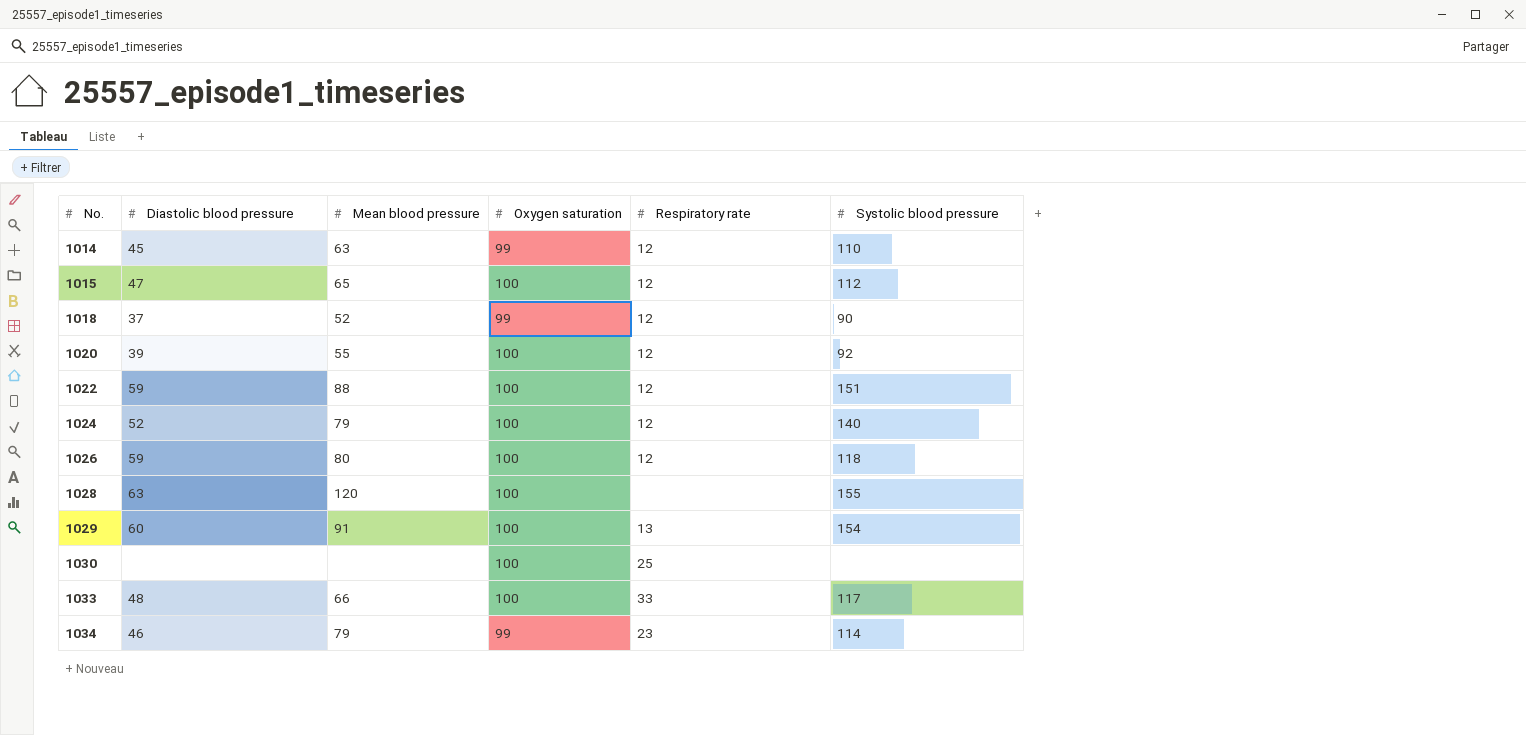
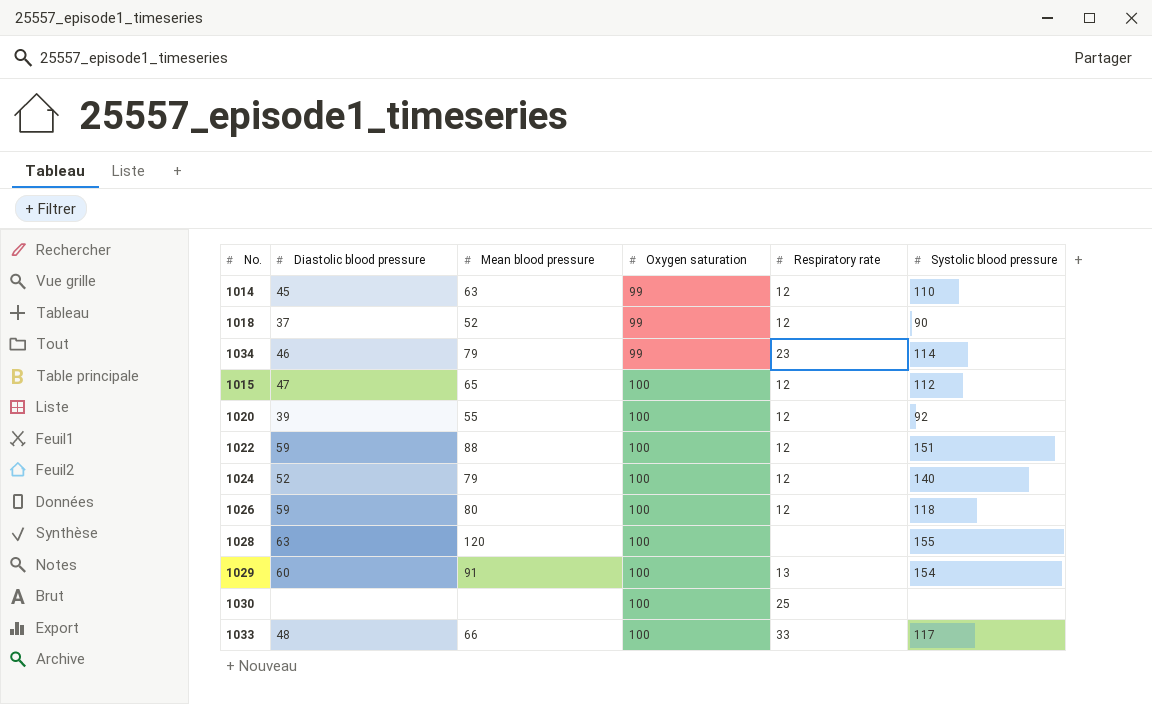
row order: No. ascending -> Oxygen saturation ascending

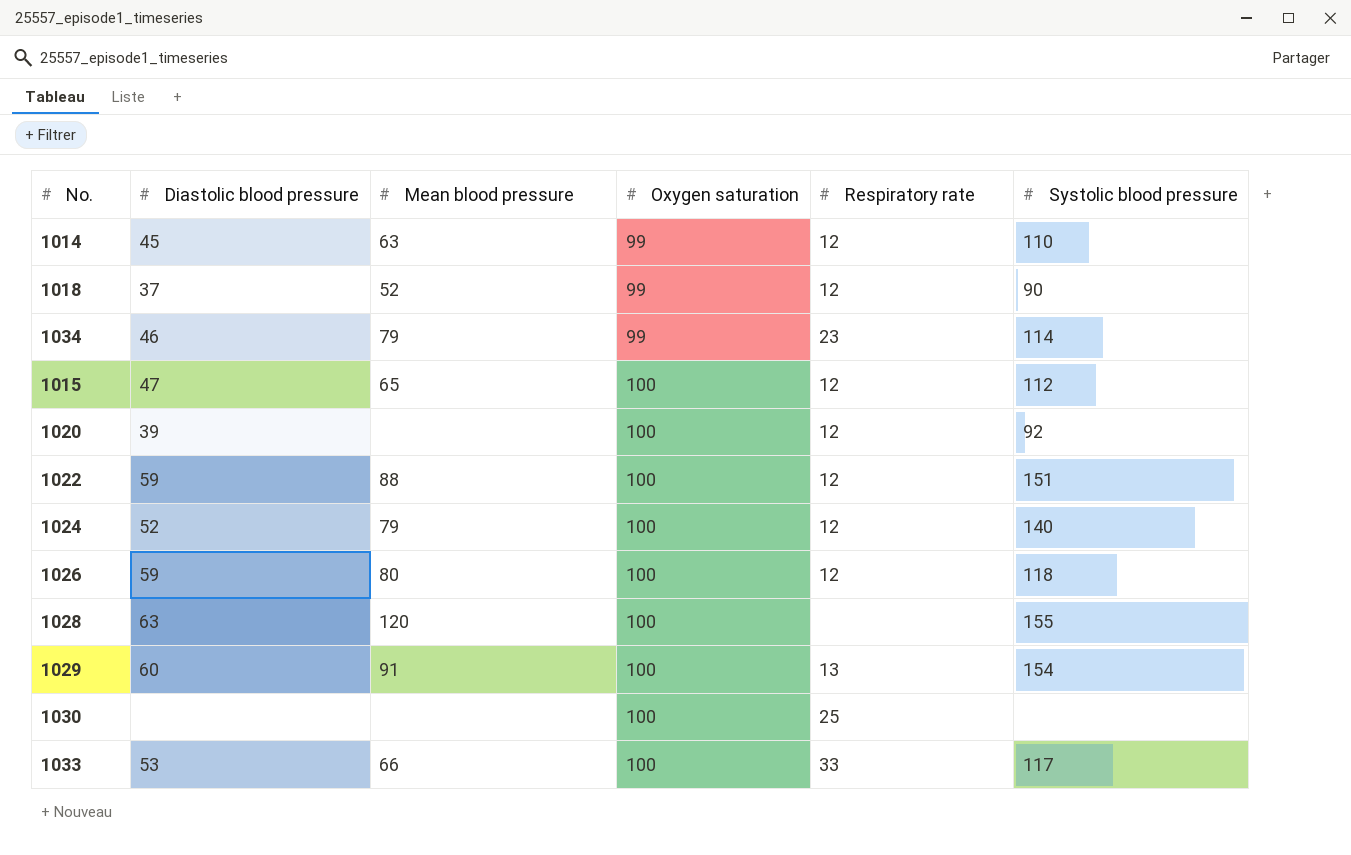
1020 | Mean blood pressure: 55 -> none
1033 | Diastolic blood pressure: 48 -> 53

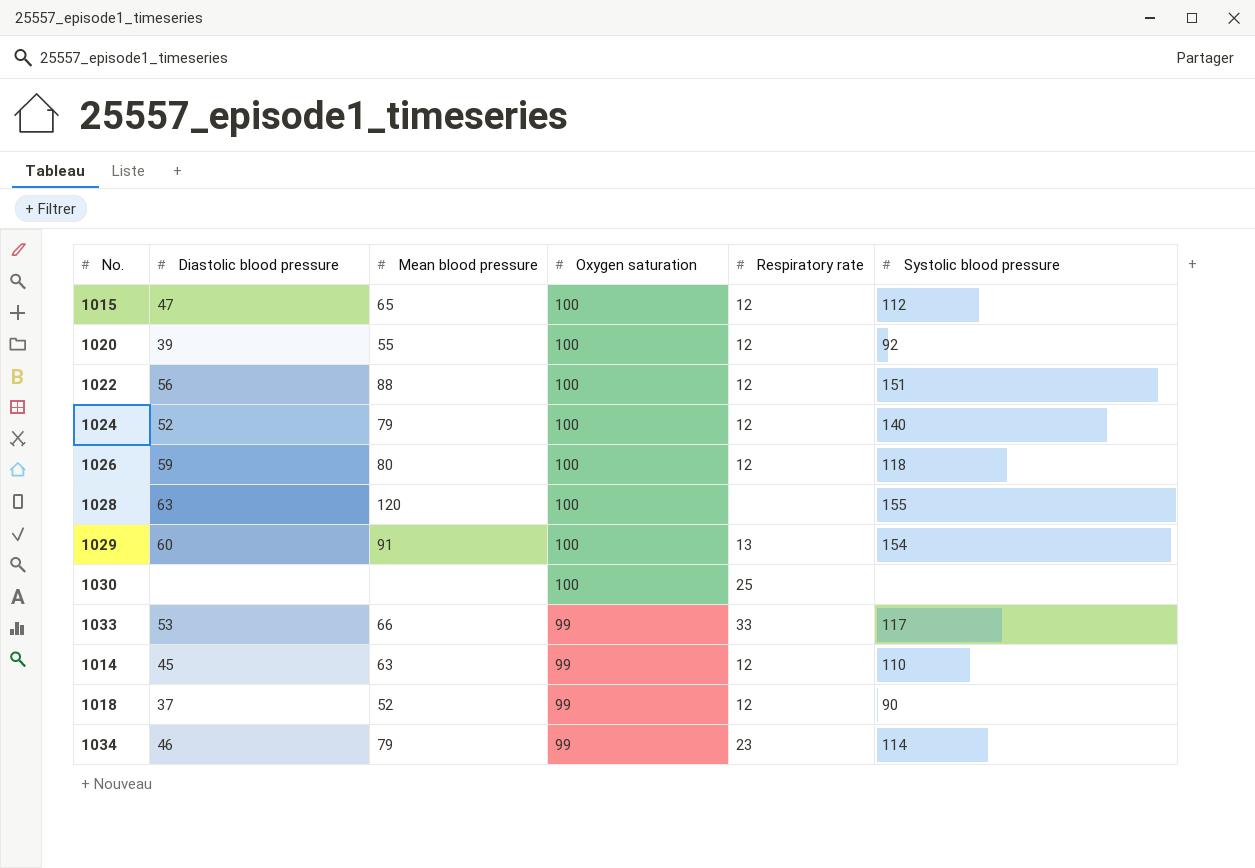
row order: Oxygen saturation ascending -> Oxygen saturation descending
1020 | Mean blood pressure: none -> 55
1022 | Diastolic blood pressure: 59 -> 56
1033 | Oxygen saturation: 100 -> 99

